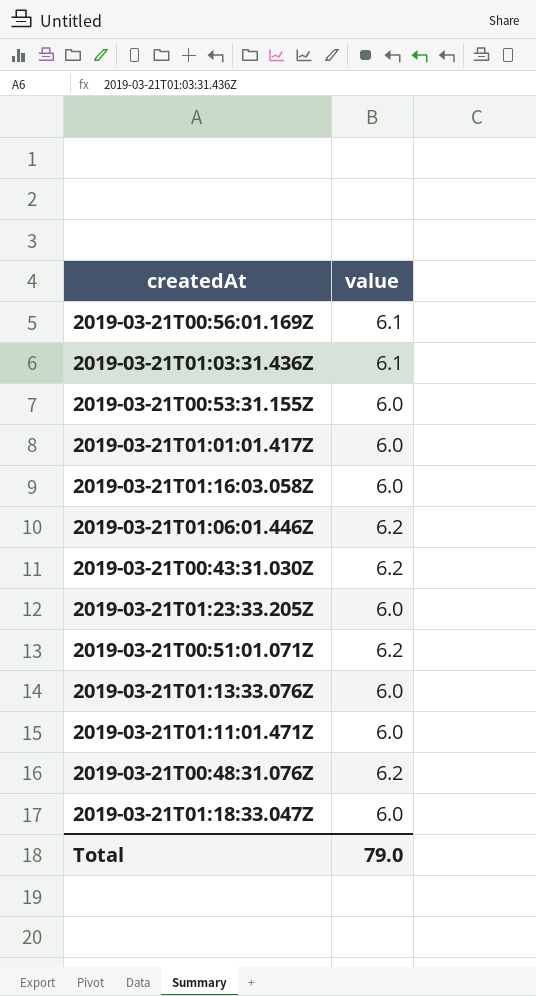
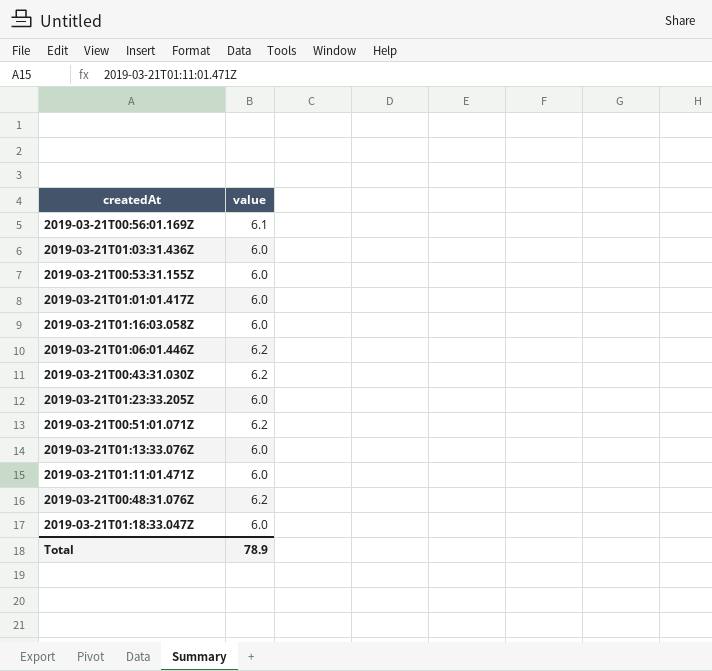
2019-03-21T01:03:31.436Z | value: 6.1 -> 6.0
Total | value: 79.0 -> 78.9

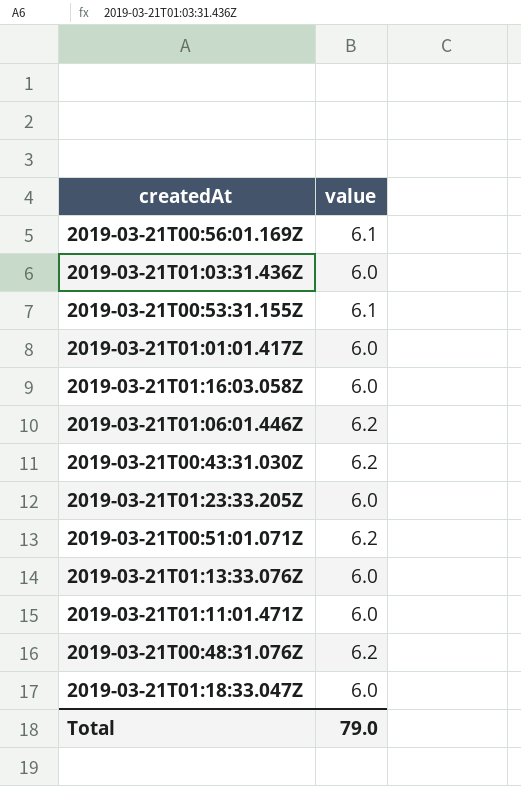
2019-03-21T00:53:31.155Z | value: 6.0 -> 6.1
Total | value: 78.9 -> 79.0

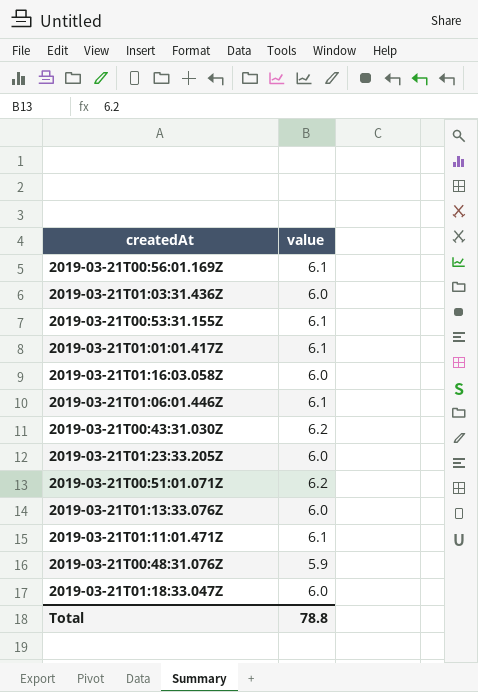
2019-03-21T01:01:01.417Z | value: 6.0 -> 6.1
2019-03-21T01:06:01.446Z | value: 6.2 -> 6.1
2019-03-21T01:11:01.471Z | value: 6.0 -> 6.1
2019-03-21T00:48:31.076Z | value: 6.2 -> 5.9
Total | value: 79.0 -> 78.8

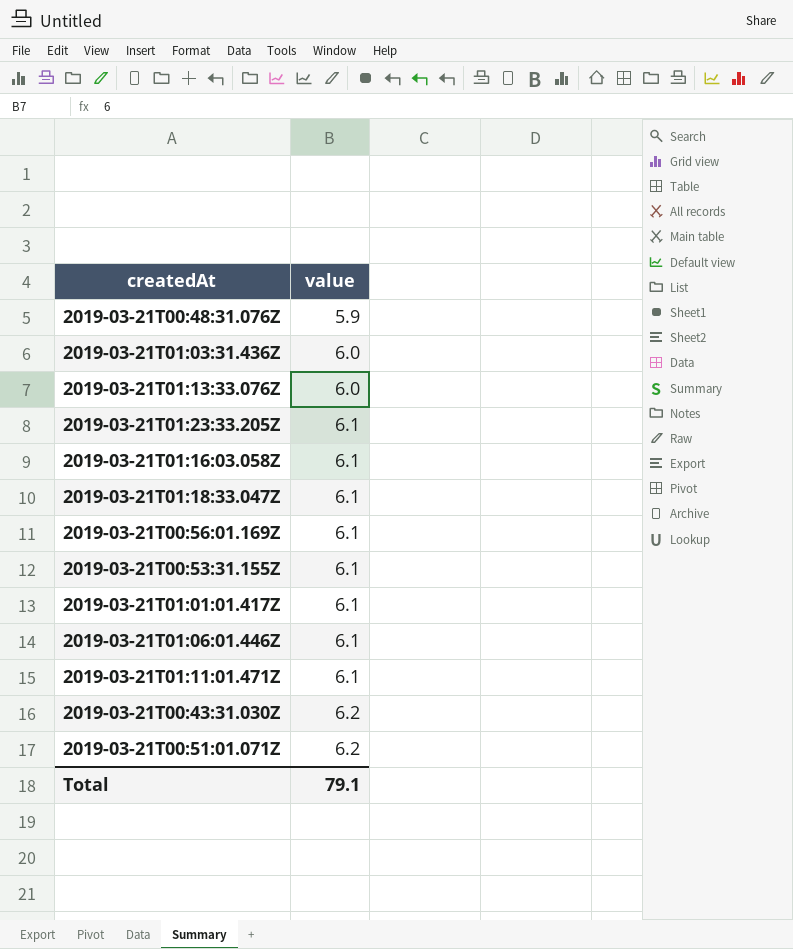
row order: none -> value ascending
2019-03-21T01:23:33.205Z | value: 6.0 -> 6.1
2019-03-21T01:16:03.058Z | value: 6.0 -> 6.1
2019-03-21T01:18:33.047Z | value: 6.0 -> 6.1
Total | value: 78.8 -> 79.1

